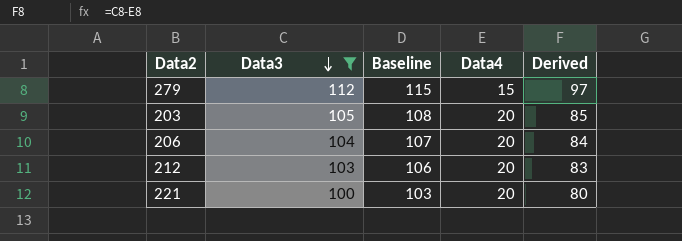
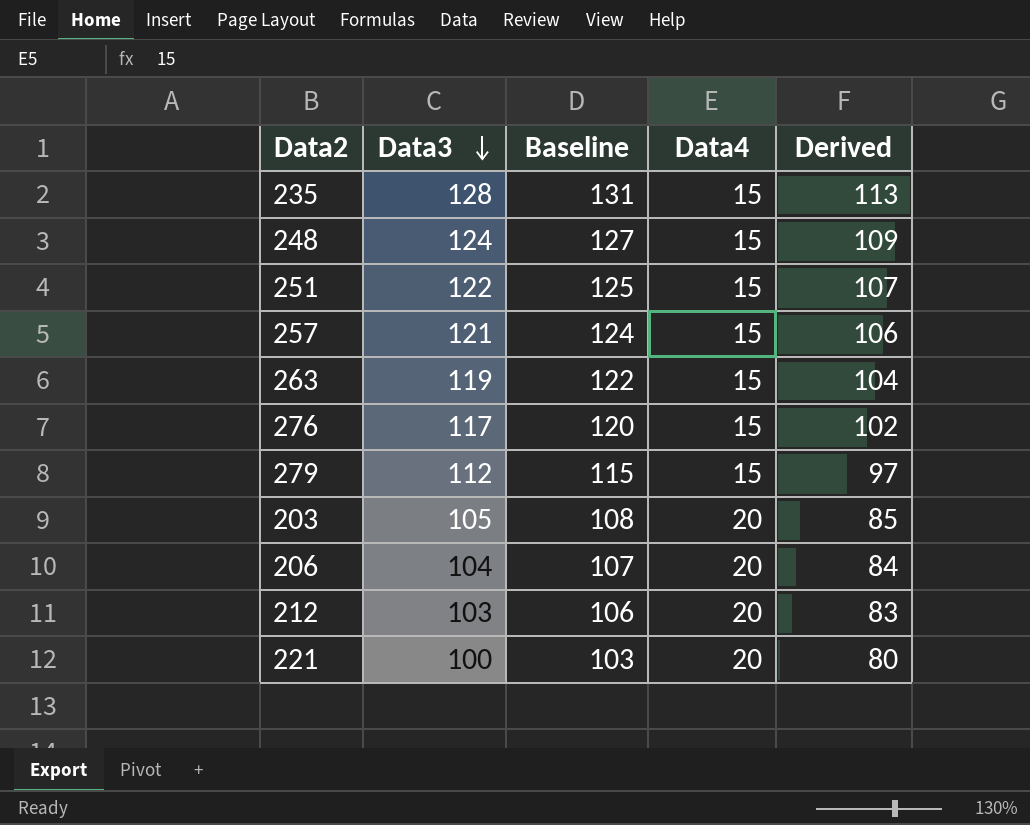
filter: Data3 <= 112 -> none

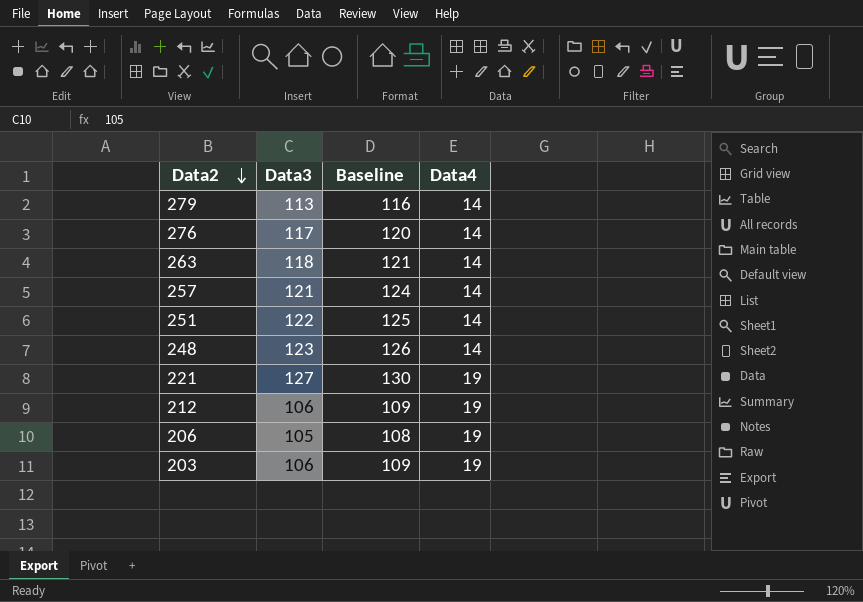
row order: Data3 descending -> Data2 descending
column Derived | formula: [Data3] - [Data4] -> none
row 235: 128 | 131 | 15 | 113 -> none
279 | Data3: 112 -> 113
279 | Baseline: 115 -> 116
279 | Data4: 15 -> 14
276 | Data4: 15 -> 14
263 | Data3: 119 -> 118
263 | Baseline: 122 -> 121
263 | Data4: 15 -> 14
257 | Data4: 15 -> 14
251 | Data4: 15 -> 14
248 | Data3: 124 -> 123
248 | Baseline: 127 -> 126
248 | Data4: 15 -> 14
221 | Data3: 100 -> 127
221 | Baseline: 103 -> 130
221 | Data4: 20 -> 19
212 | Data3: 103 -> 106
212 | Baseline: 106 -> 109
212 | Data4: 20 -> 19
206 | Data3: 104 -> 105
206 | Baseline: 107 -> 108
206 | Data4: 20 -> 19
203 | Data3: 105 -> 106
203 | Baseline: 108 -> 109
203 | Data4: 20 -> 19

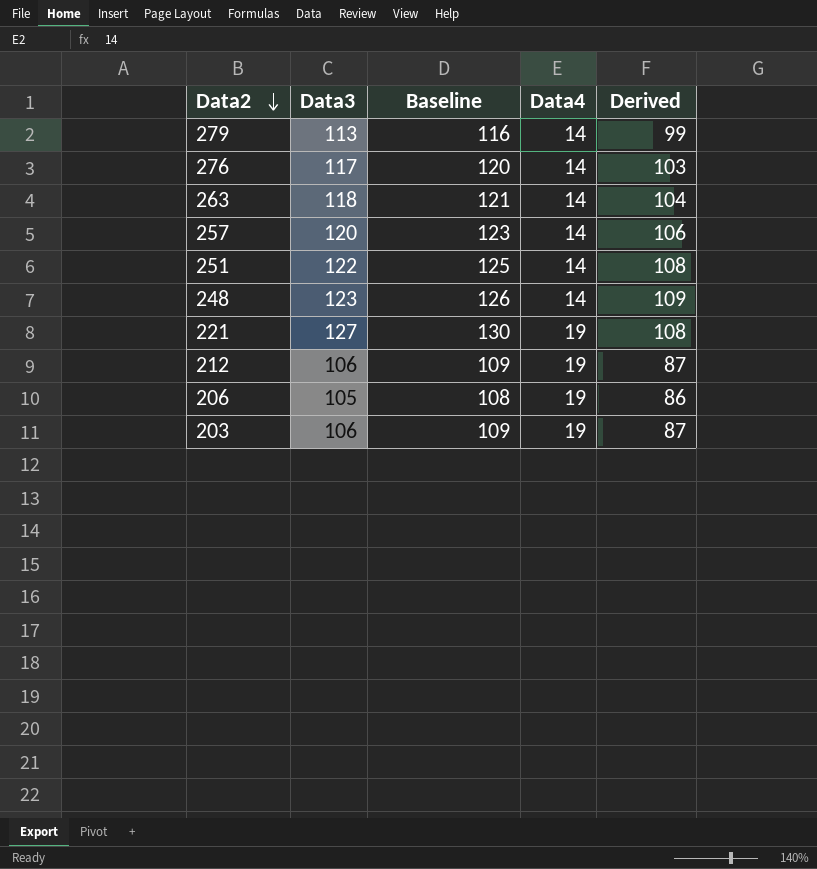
column Derived | formula: none -> [Data3] - [Data4]
257 | Data3: 121 -> 120
257 | Baseline: 124 -> 123

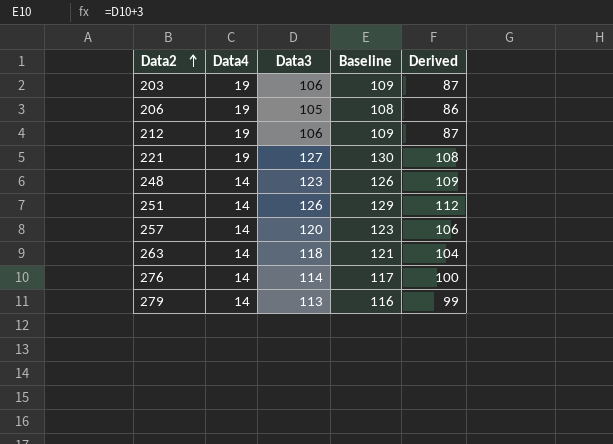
row order: Data2 descending -> Data2 ascending
column Data4 | position: 4 -> 2
251 | Data3: 122 -> 126
251 | Baseline: 125 -> 129
251 | Derived: 108 -> 112
276 | Data3: 117 -> 114
276 | Baseline: 120 -> 117
276 | Derived: 103 -> 100

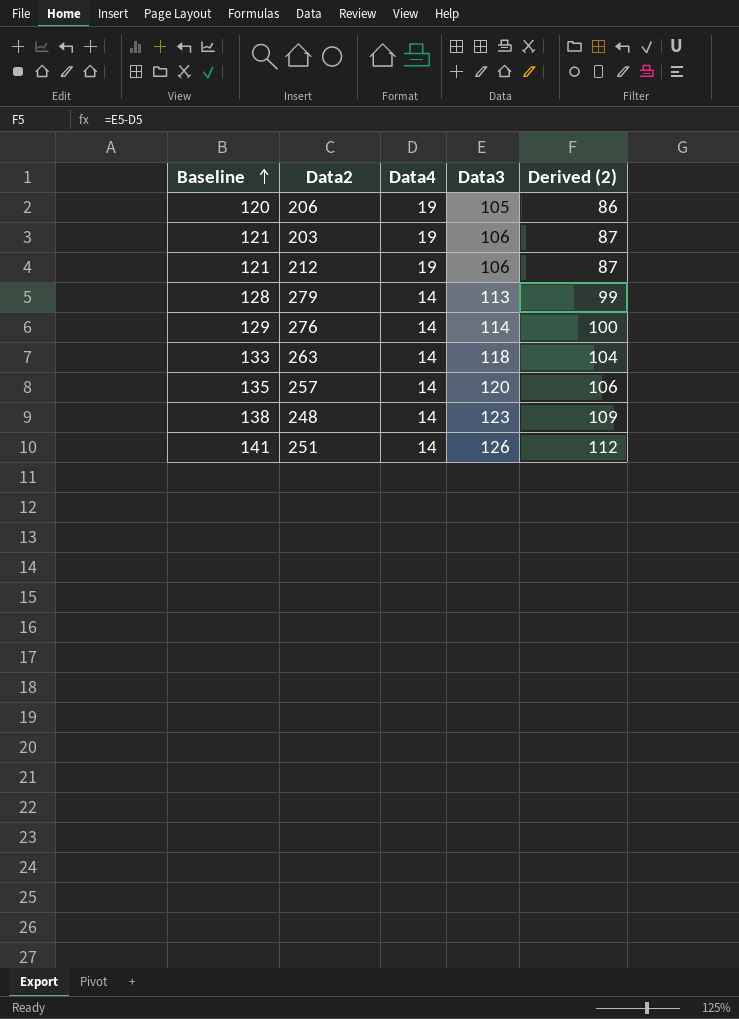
row order: Data2 ascending -> Baseline ascending
column Baseline | formula: [Data3] + 3 -> [Data3] + 15
column Baseline | position: 4 -> 1
column name: Derived -> Derived (2)
row 221: 19 | 127 | 130 | 108 -> none

